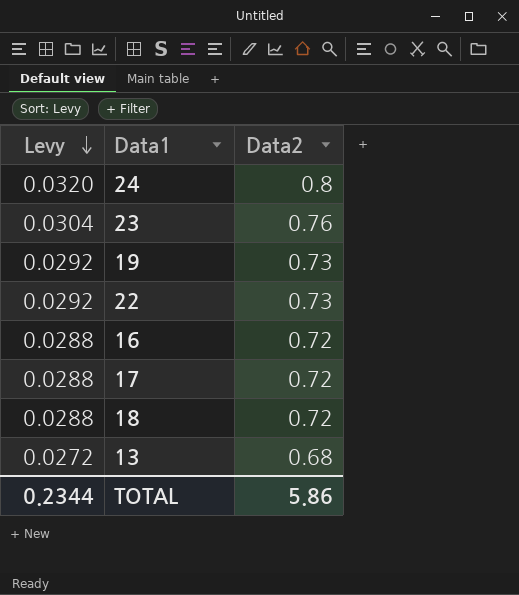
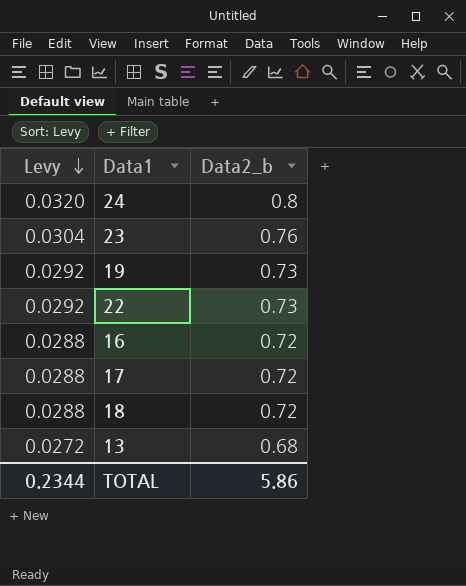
column name: Data2 -> Data2_b

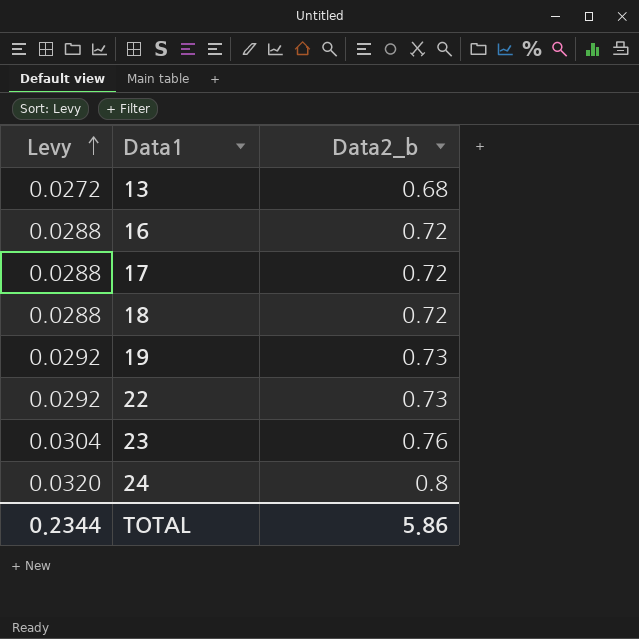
row order: Levy descending -> Levy ascending

